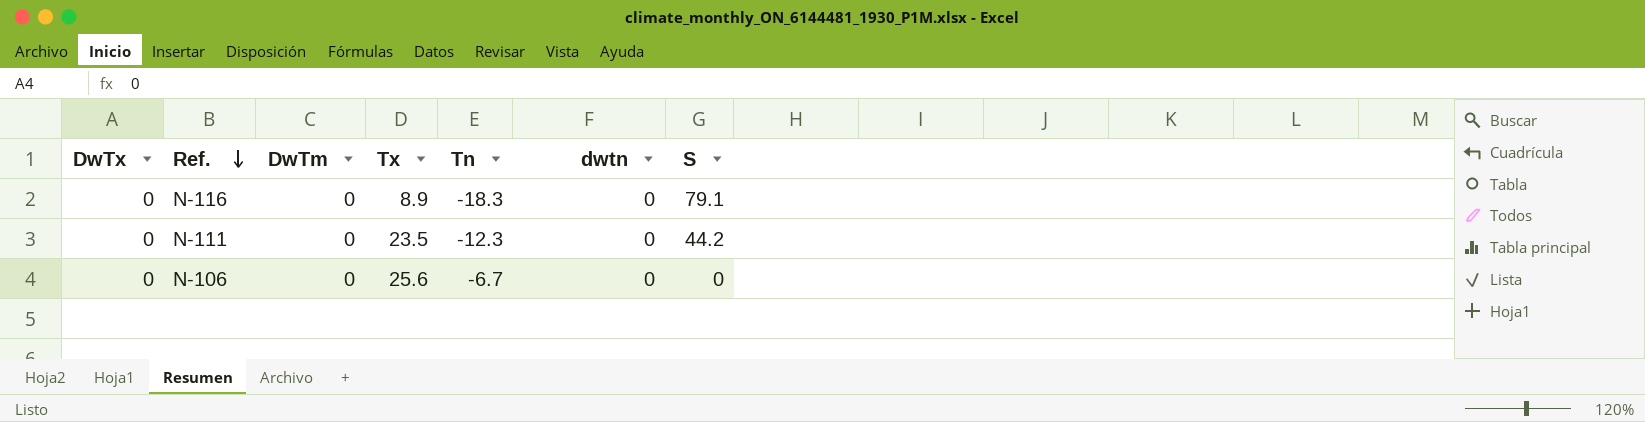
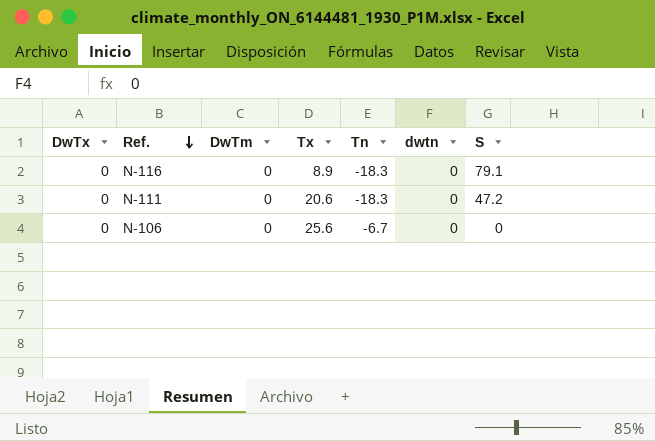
N-111 | Tx: 23.5 -> 20.6
N-111 | Tn: -12.3 -> -18.3
N-111 | S: 44.2 -> 47.2

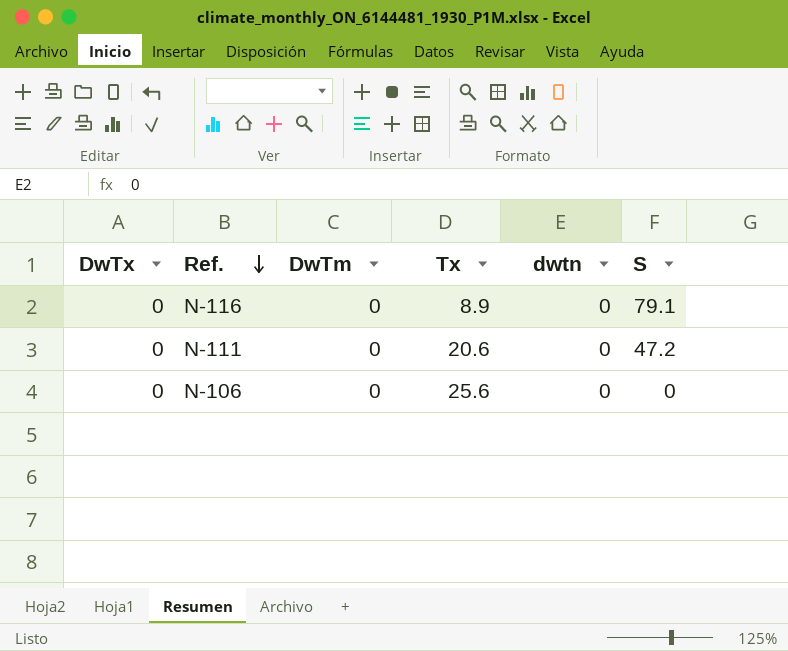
column Tn | position: 5 -> none

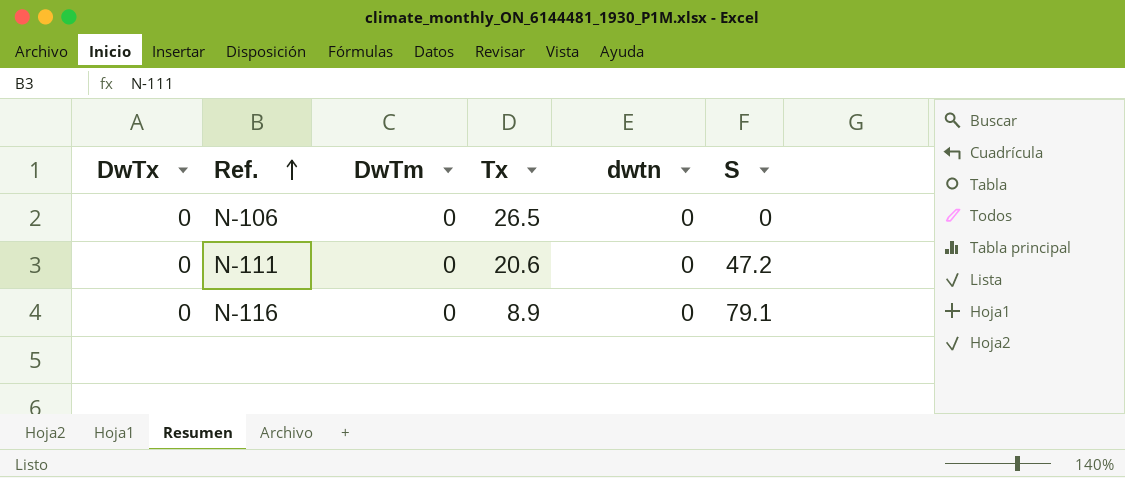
row order: Ref. descending -> Ref. ascending
N-106 | Tx: 25.6 -> 26.5

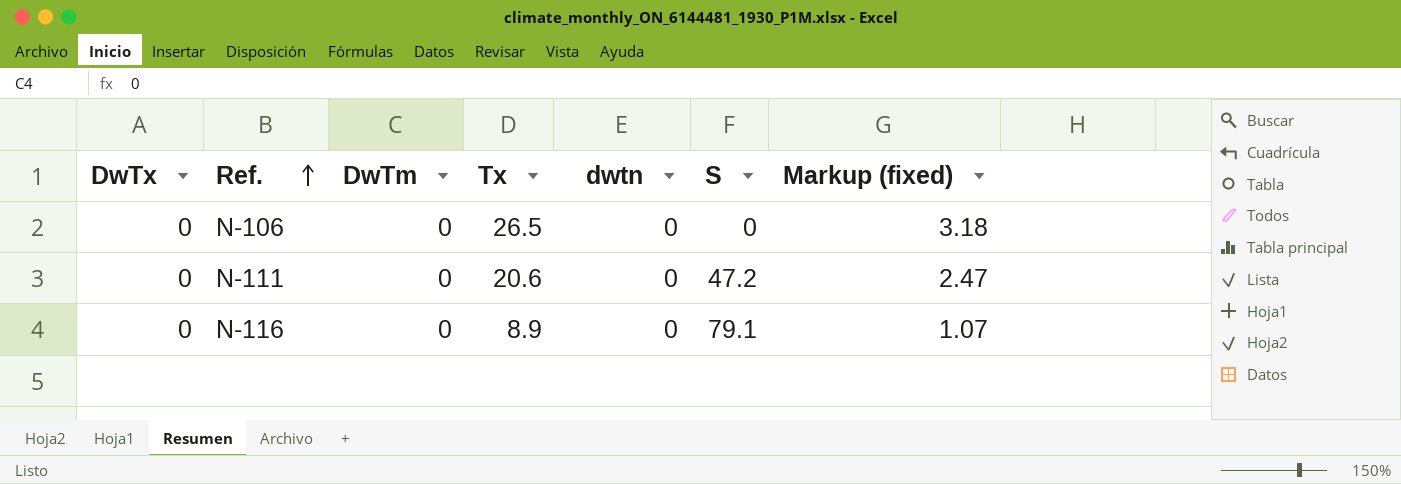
column Markup (fixed) | formula: none -> [Tx] * 0.12

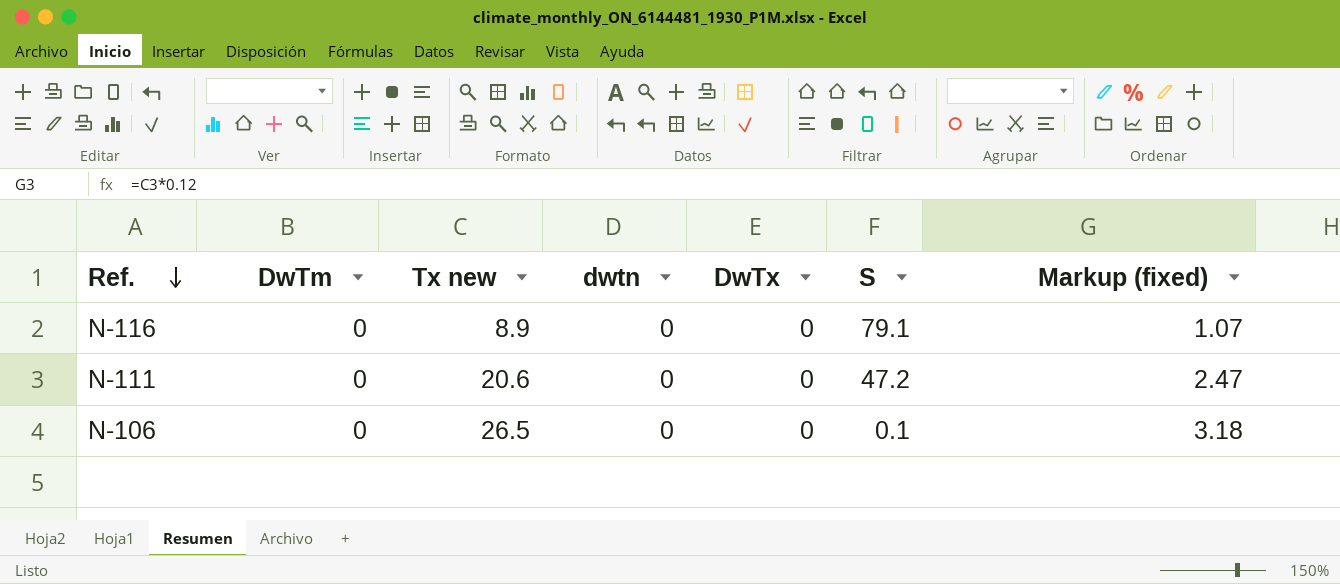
row order: Ref. ascending -> Ref. descending
column name: Tx -> Tx new
column DwTx | position: 1 -> 5
N-106 | S: 0 -> 0.1

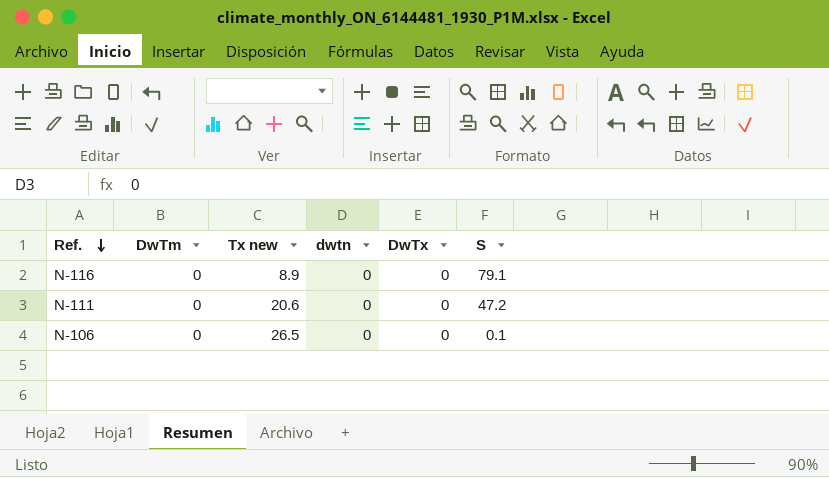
column Markup (fixed) | formula: [Tx new] * 0.12 -> none

